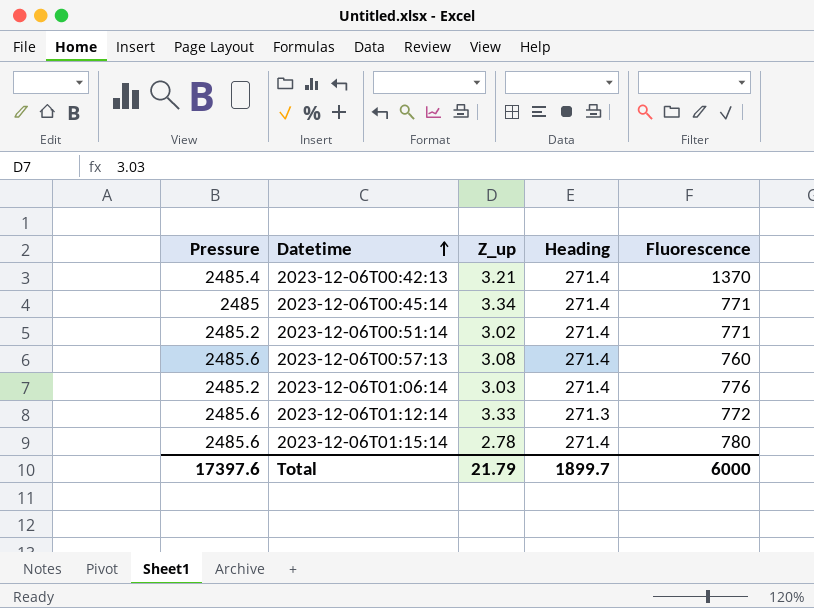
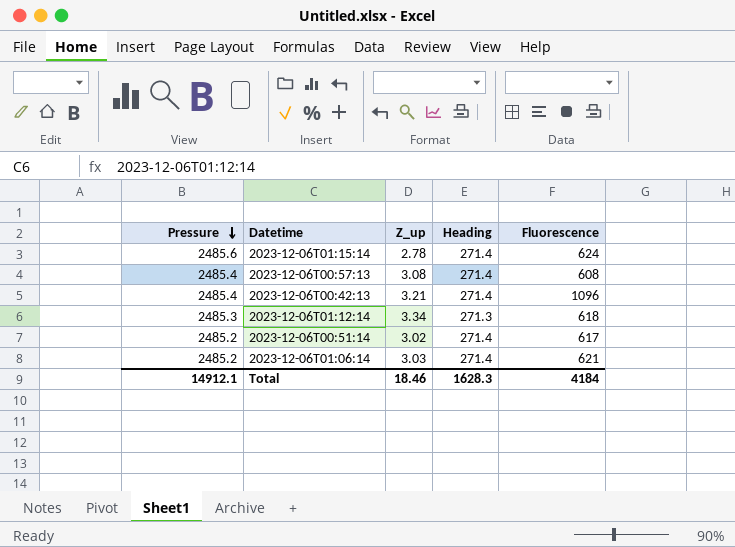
row order: Datetime ascending -> Pressure descending
row 2023-12-06T00:45:14: 2485 | 3.34 | 271.4 | 771 -> none
2023-12-06T01:15:14 | Fluorescence: 780 -> 624
2023-12-06T00:57:13 | Pressure: 2485.6 -> 2485.4
2023-12-06T00:57:13 | Fluorescence: 760 -> 608
2023-12-06T00:42:13 | Fluorescence: 1370 -> 1096
2023-12-06T01:12:14 | Pressure: 2485.6 -> 2485.3
2023-12-06T01:12:14 | Z_up: 3.33 -> 3.34
2023-12-06T01:12:14 | Fluorescence: 772 -> 618
2023-12-06T00:51:14 | Fluorescence: 771 -> 617
2023-12-06T01:06:14 | Fluorescence: 776 -> 621
Total | Pressure: 17397.6 -> 14912.1
Total | Z_up: 21.79 -> 18.46
Total | Heading: 1899.7 -> 1628.3
Total | Fluorescence: 6000 -> 4184

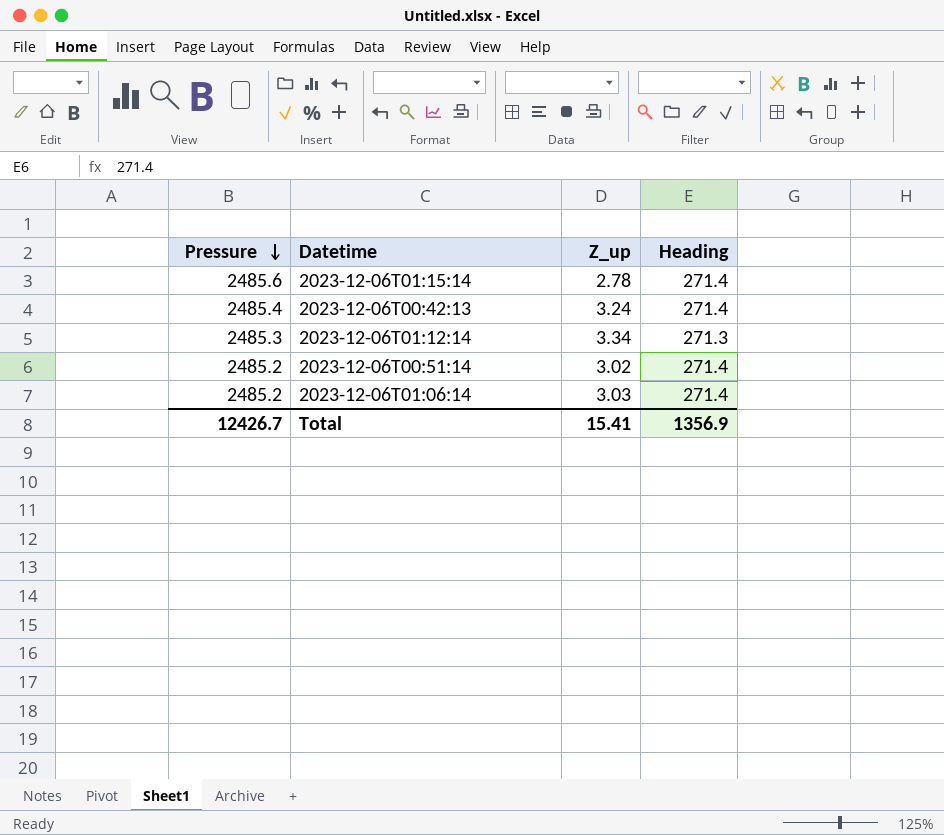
column Fluorescence | position: 5 -> none
row 2023-12-06T00:57:13: 2485.4 | 3.08 | 271.4 | 608 -> none
2023-12-06T00:42:13 | Z_up: 3.21 -> 3.24
Total | Pressure: 14912.1 -> 12426.7
Total | Z_up: 18.46 -> 15.41
Total | Heading: 1628.3 -> 1356.9

